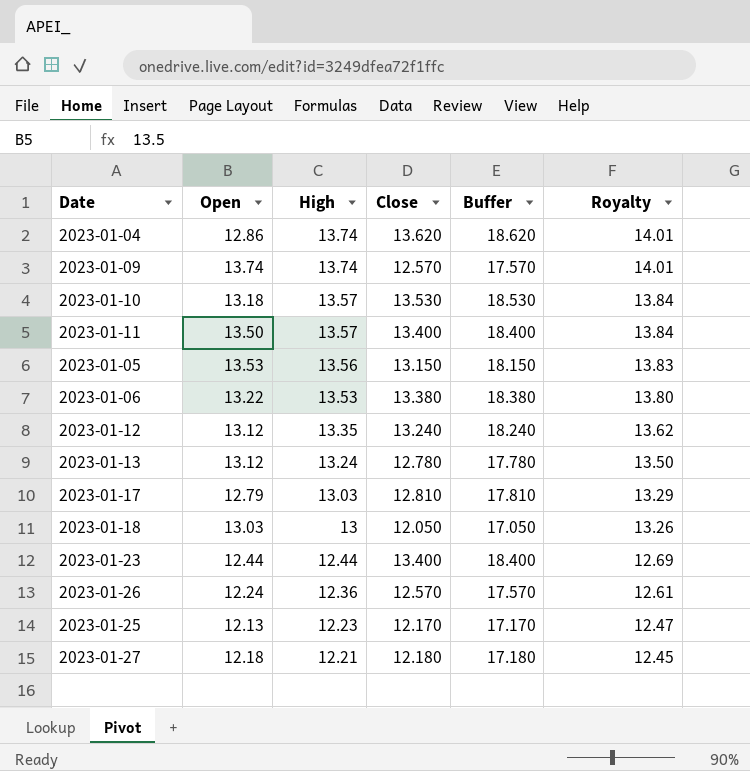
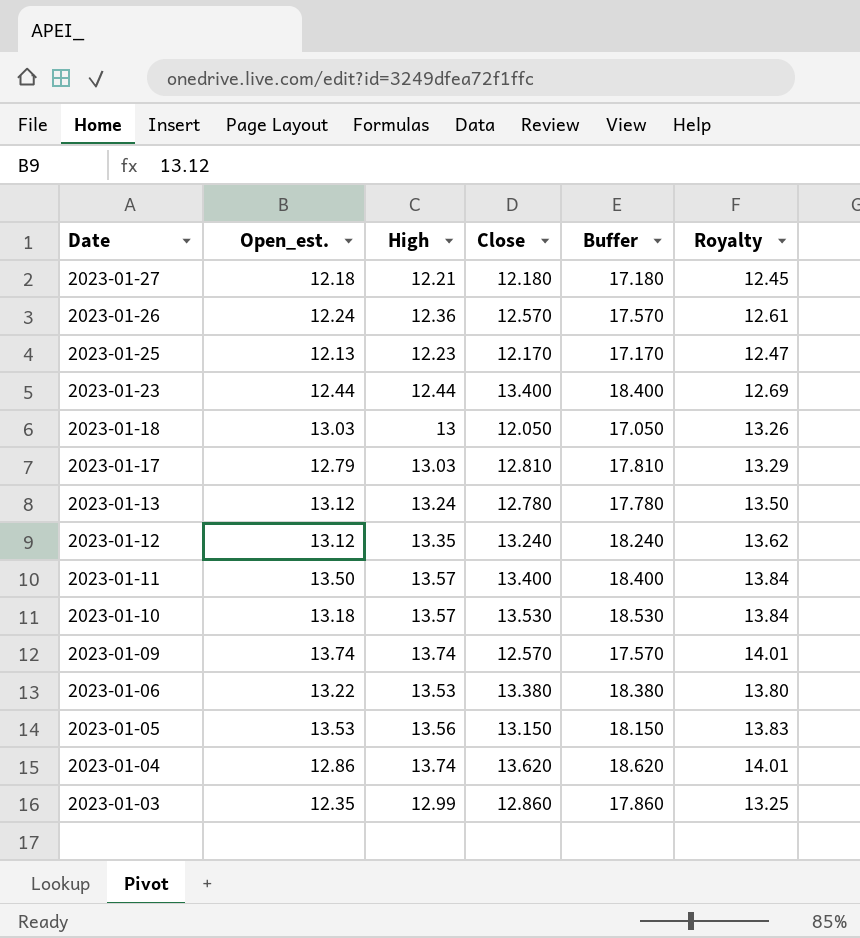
row order: High descending -> Date descending
column name: Open -> Open_est.
row 2023-01-03: none -> 12.35 | 12.99 | 12.860 | 17.860 | 13.25

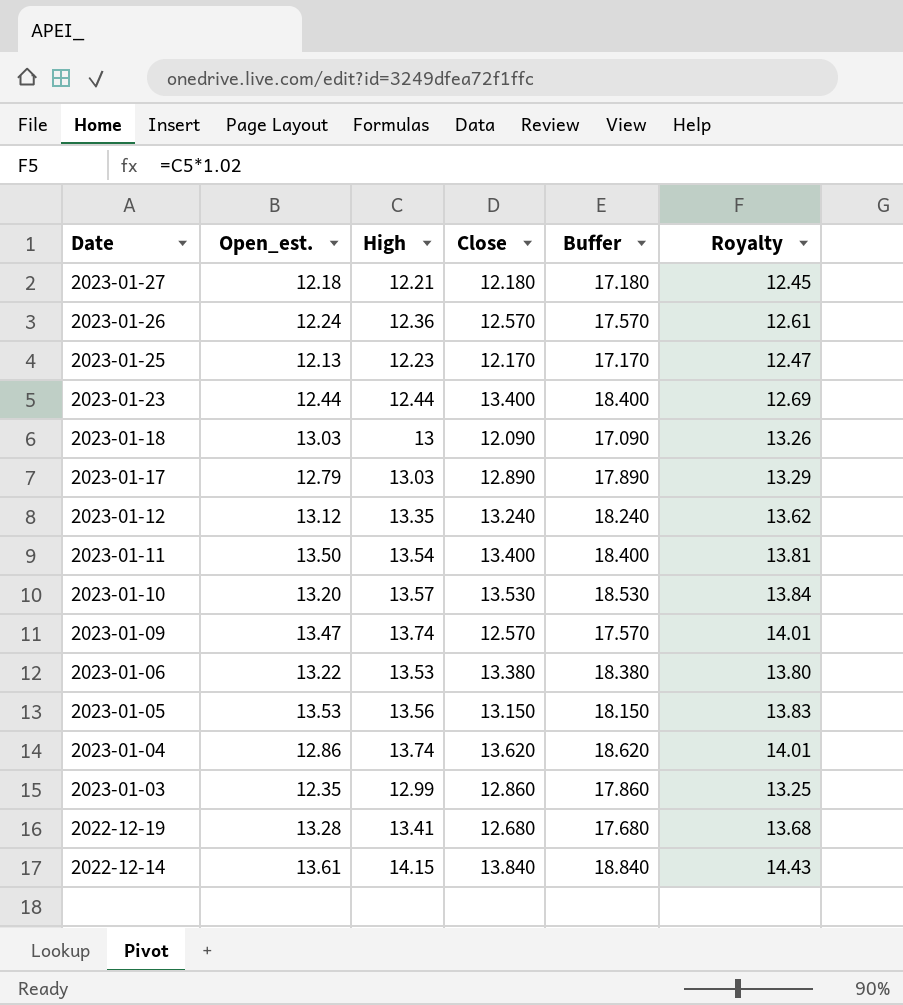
row 2023-01-13: 13.12 | 13.24 | 12.780 | 17.780 | 13.50 -> none
2023-01-18 | Close: 12.050 -> 12.090
2023-01-18 | Buffer: 17.050 -> 17.090
2023-01-17 | Close: 12.810 -> 12.890
2023-01-17 | Buffer: 17.810 -> 17.890
2023-01-11 | High: 13.57 -> 13.54
2023-01-11 | Royalty: 13.84 -> 13.81
2023-01-10 | Open_est.: 13.18 -> 13.20
2023-01-09 | Open_est.: 13.74 -> 13.47
row 2022-12-19: none -> 13.28 | 13.41 | 12.680 | 17.680 | 13.68
row 2022-12-14: none -> 13.61 | 14.15 | 13.840 | 18.840 | 14.43

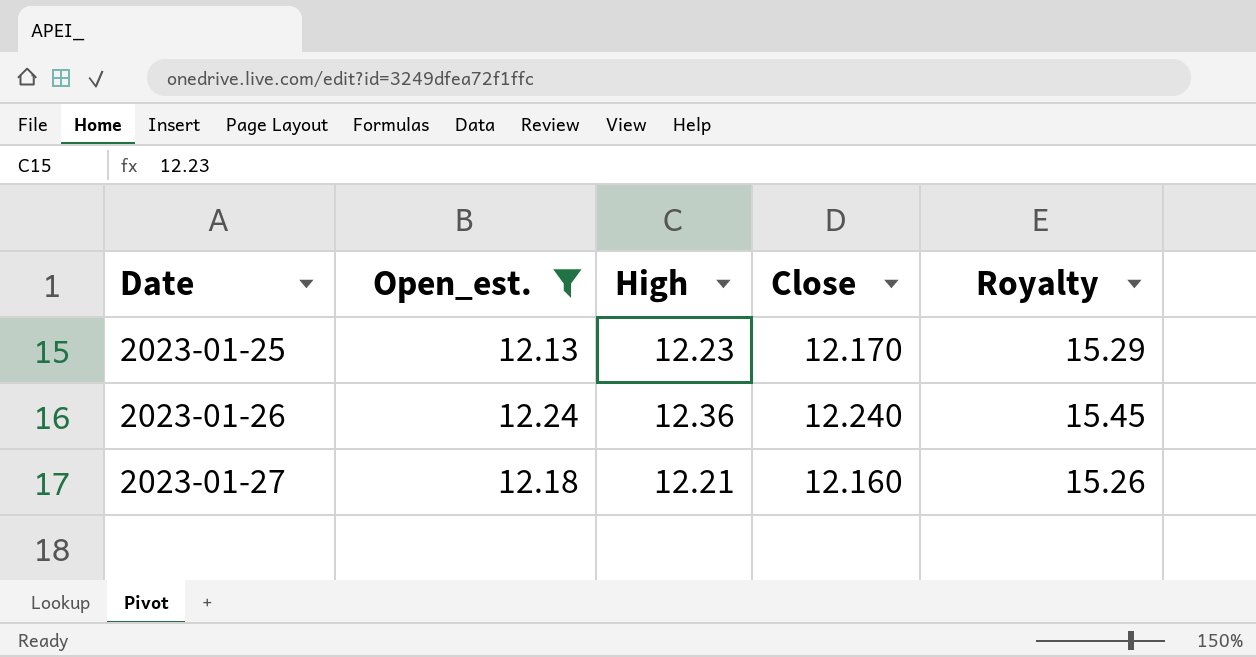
filter: none -> Open_est. <= 12.24
row order: Date descending -> Date ascending
column Buffer | formula: [Close] + 5 -> none
column Royalty | formula: [High] * 1.02 -> [High] * 1.25
2023-01-26 | Close: 12.570 -> 12.240
2023-01-27 | Close: 12.180 -> 12.160

